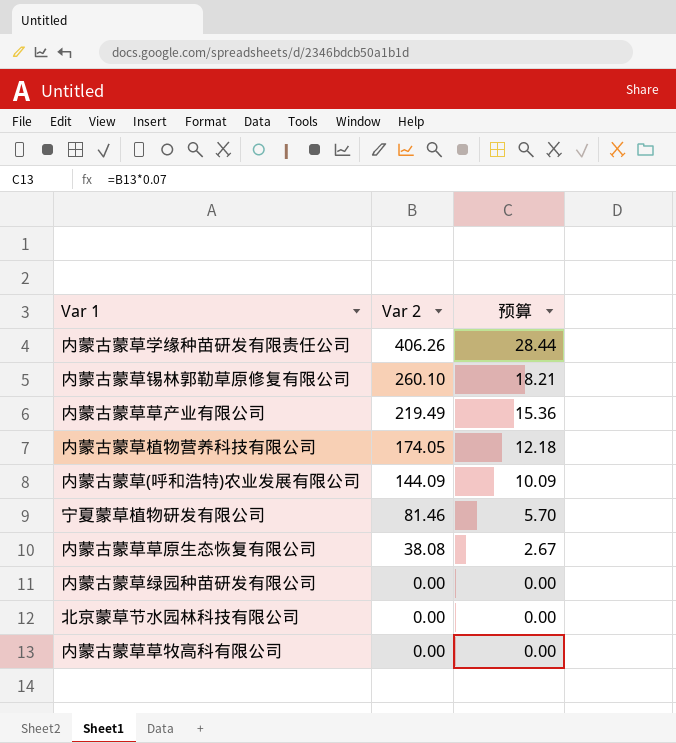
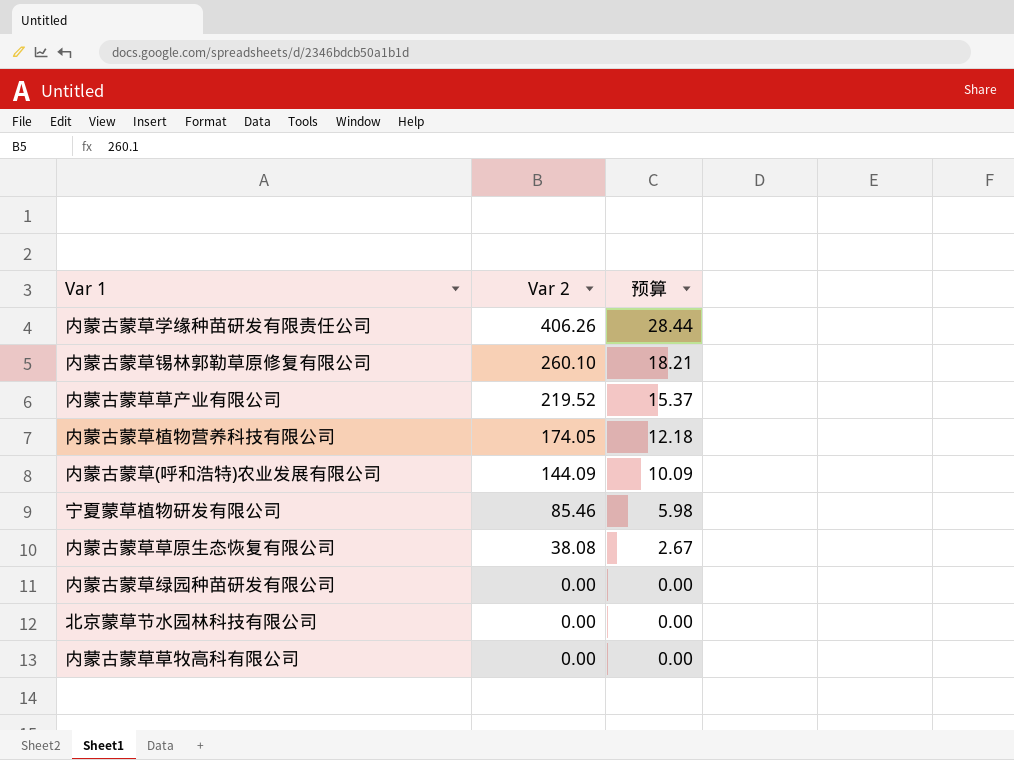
内蒙古蒙草草产业有限公司 | Var 2: 219.49 -> 219.52
内蒙古蒙草草产业有限公司 | 预算: 15.36 -> 15.37
宁夏蒙草植物研发有限公司 | Var 2: 81.46 -> 85.46
宁夏蒙草植物研发有限公司 | 预算: 5.70 -> 5.98

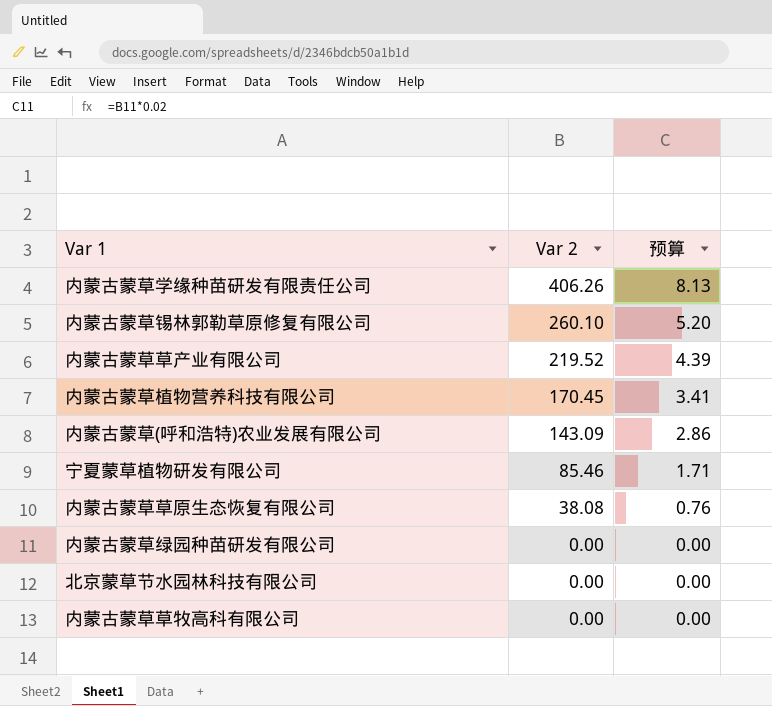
column 预算 | formula: [Var 2] * 0.07 -> [Var 2] * 0.02
内蒙古蒙草植物营养科技有限公司 | Var 2: 174.05 -> 170.45
内蒙古蒙草(呼和浩特)农业发展有限公司 | Var 2: 144.09 -> 143.09

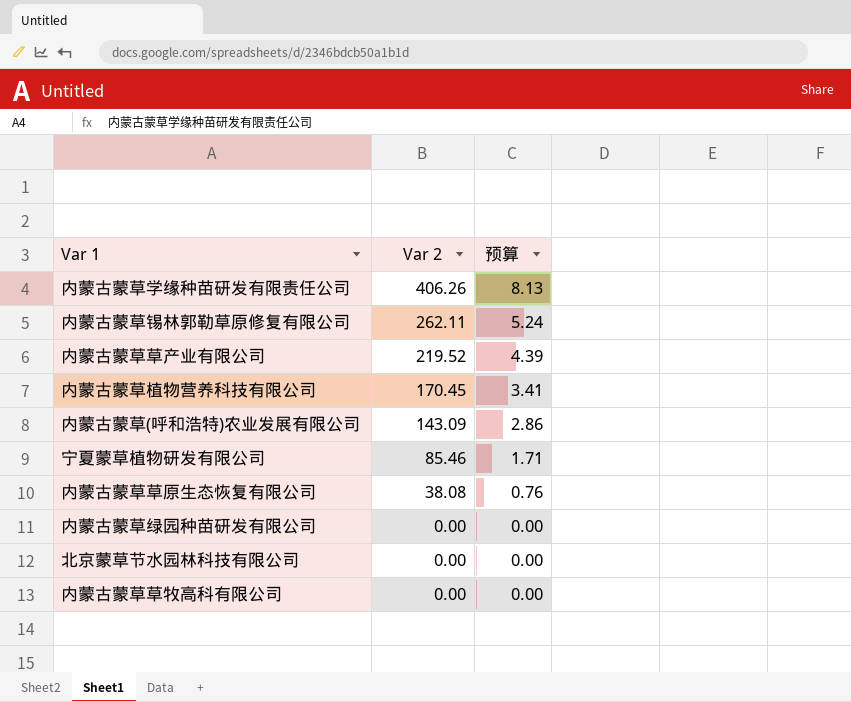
内蒙古蒙草锡林郭勒草原修复有限公司 | Var 2: 260.10 -> 262.11
内蒙古蒙草锡林郭勒草原修复有限公司 | 预算: 5.20 -> 5.24

